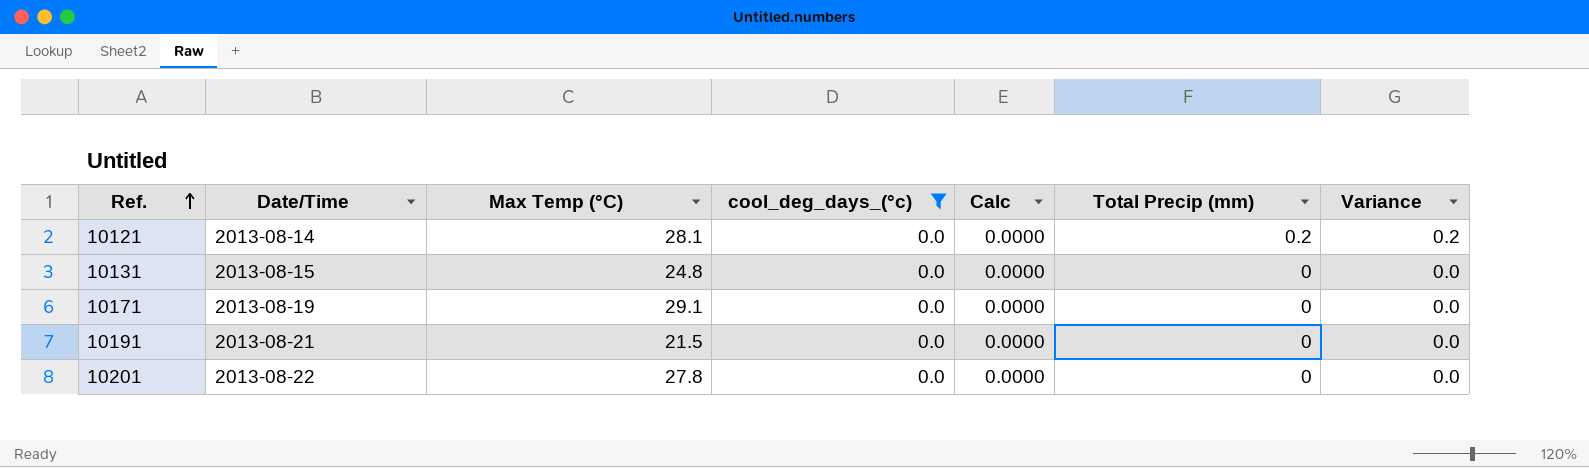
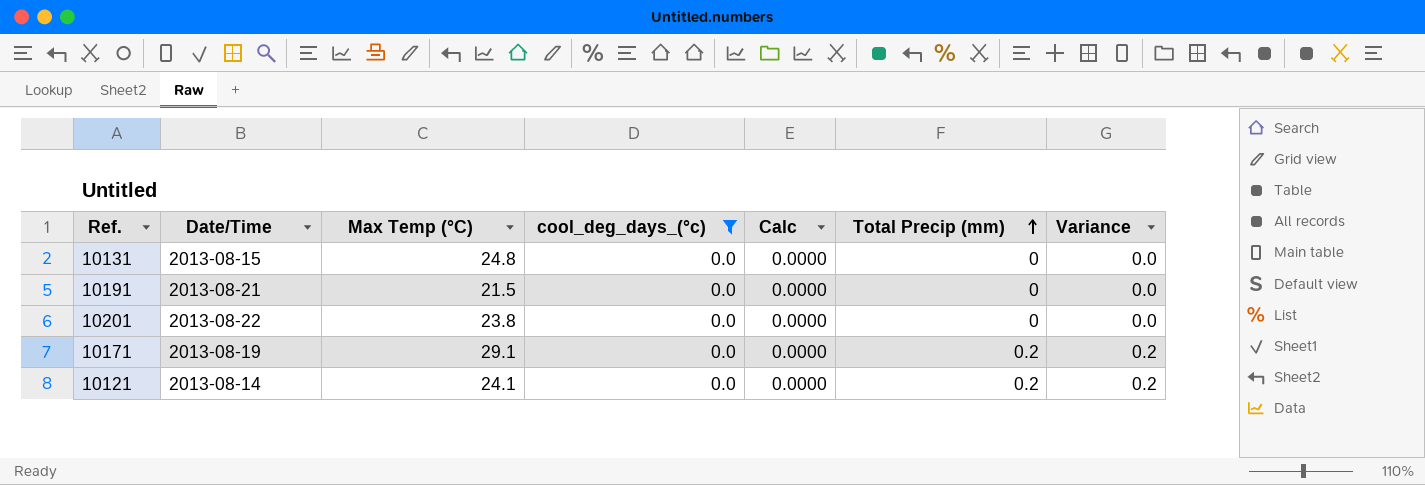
row order: Ref. ascending -> Total Precip (mm) ascending
10201 | Max Temp (°C): 27.8 -> 23.8
10171 | Total Precip (mm): 0 -> 0.2
10171 | Variance: 0.0 -> 0.2
10121 | Max Temp (°C): 28.1 -> 24.1

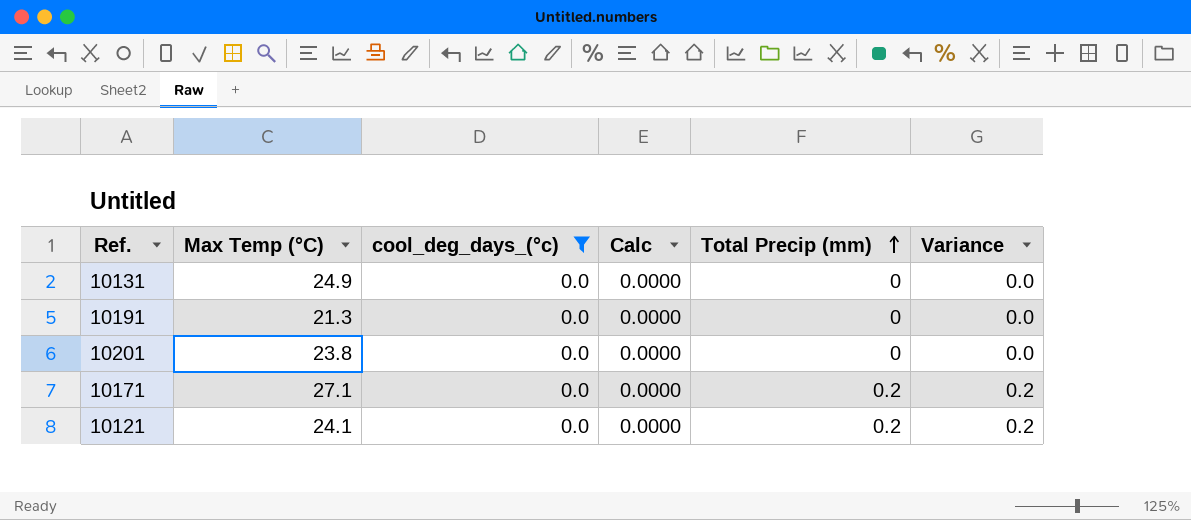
column Date/Time | position: 2 -> none
10131 | Max Temp (°C): 24.8 -> 24.9
10191 | Max Temp (°C): 21.5 -> 21.3
10171 | Max Temp (°C): 29.1 -> 27.1

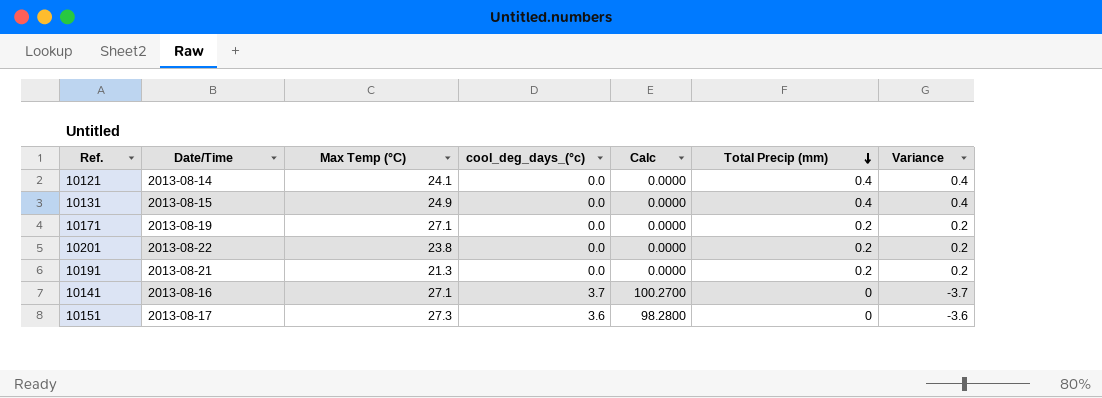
filter: cool_deg_days_(°c) = 0.0 -> none
row order: Total Precip (mm) ascending -> Total Precip (mm) descending
column Date/Time | position: none -> 2
10121 | Total Precip (mm): 0.2 -> 0.4
10121 | Variance: 0.2 -> 0.4
10131 | Total Precip (mm): 0 -> 0.4
10131 | Variance: 0.0 -> 0.4
10201 | Total Precip (mm): 0 -> 0.2
10201 | Variance: 0.0 -> 0.2
10191 | Total Precip (mm): 0 -> 0.2
10191 | Variance: 0.0 -> 0.2

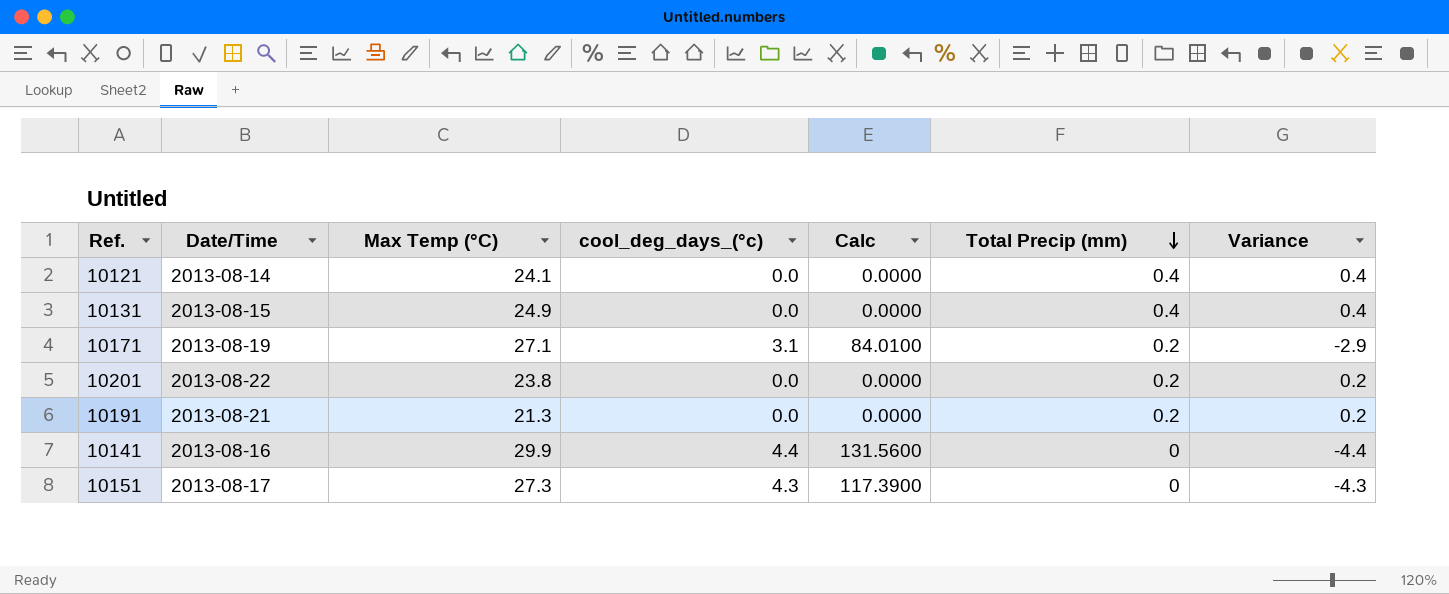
10171 | cool_deg_days_(°c): 0.0 -> 3.1
10171 | Calc: 0.0000 -> 84.0100
10171 | Variance: 0.2 -> -2.9
10141 | Max Temp (°C): 27.1 -> 29.9
10141 | cool_deg_days_(°c): 3.7 -> 4.4
10141 | Calc: 100.2700 -> 131.5600
10141 | Variance: -3.7 -> -4.4
10151 | cool_deg_days_(°c): 3.6 -> 4.3
10151 | Calc: 98.2800 -> 117.3900
10151 | Variance: -3.6 -> -4.3

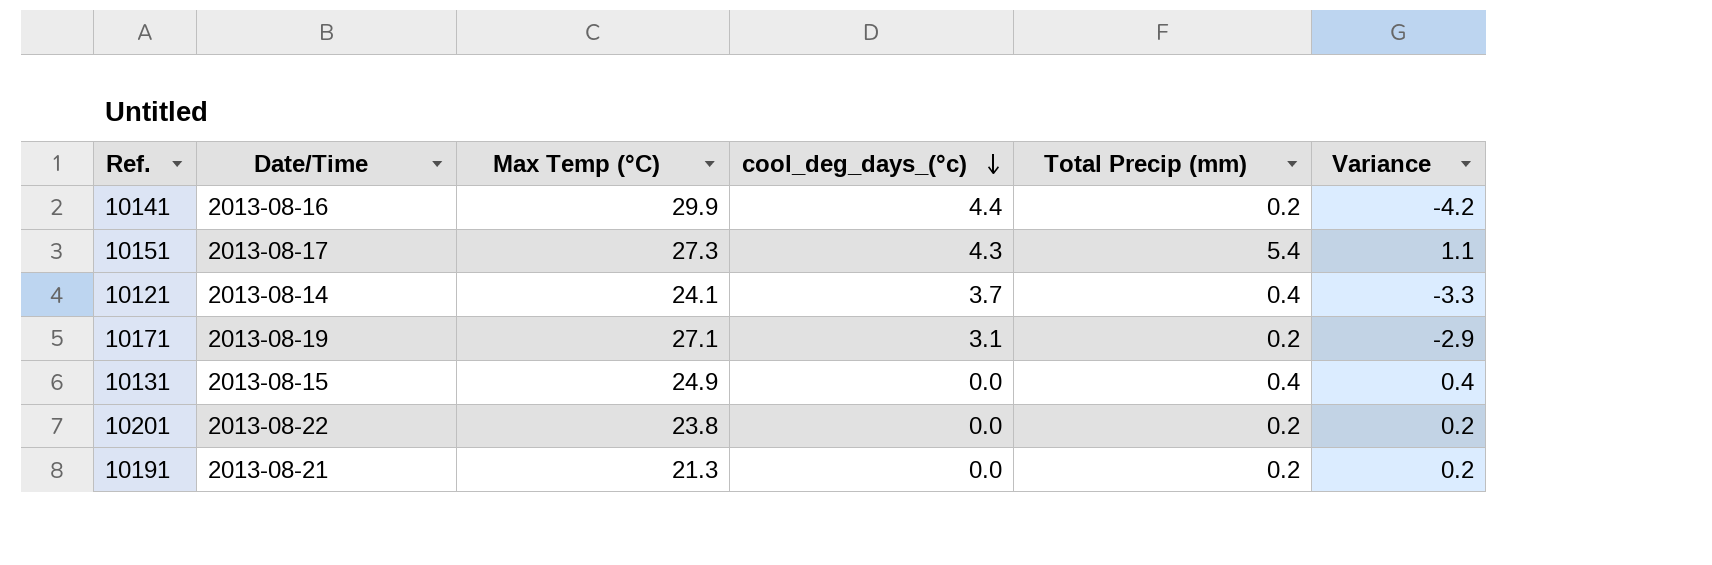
row order: Total Precip (mm) descending -> cool_deg_days_(°c) descending
column Calc | formula: [Max Temp (°C)] * [cool_deg_days_(°c)] -> none
10141 | Total Precip (mm): 0 -> 0.2
10141 | Variance: -4.4 -> -4.2
10151 | Total Precip (mm): 0 -> 5.4
10151 | Variance: -4.3 -> 1.1
10121 | cool_deg_days_(°c): 0.0 -> 3.7
10121 | Variance: 0.4 -> -3.3

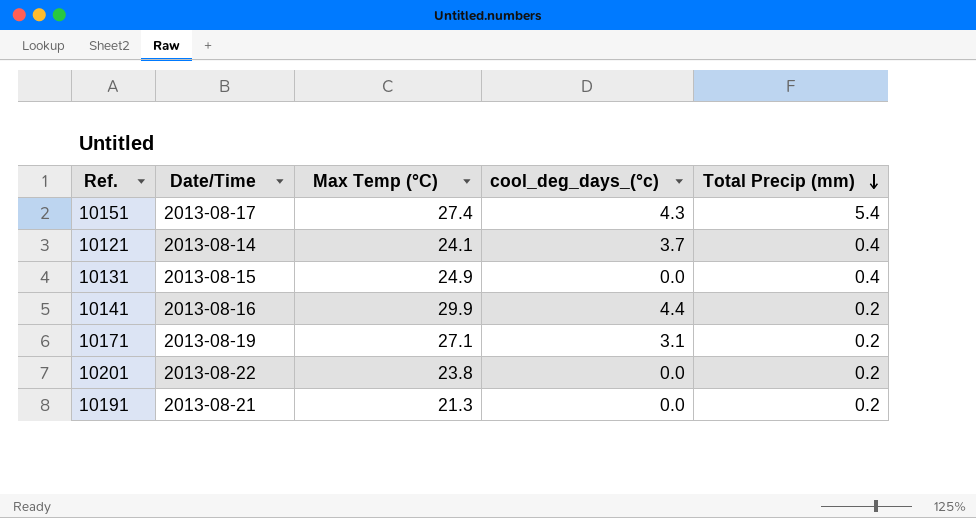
row order: cool_deg_days_(°c) descending -> Total Precip (mm) descending
column Variance | formula: [Total Precip (mm)] - [cool_deg_days_(°c)] -> none
10151 | Max Temp (°C): 27.3 -> 27.4

